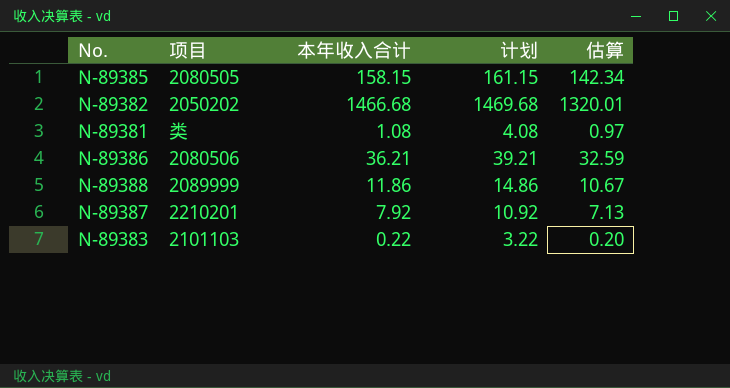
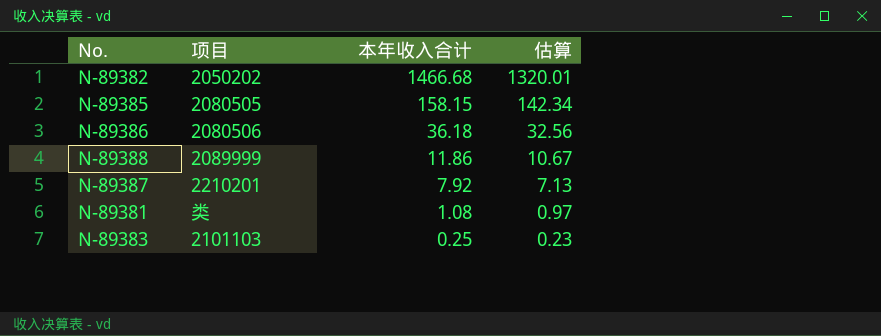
row order: none -> 本年收入合计 descending
column 计划 | formula: [本年收入合计] + 3 -> none
N-89386 | 本年收入合计: 36.21 -> 36.18
N-89386 | 估算: 32.59 -> 32.56
N-89383 | 本年收入合计: 0.22 -> 0.25
N-89383 | 估算: 0.20 -> 0.23

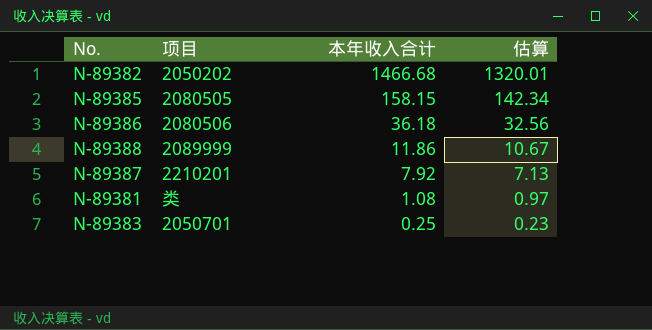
N-89383 | 项目: 2101103 -> 2050701

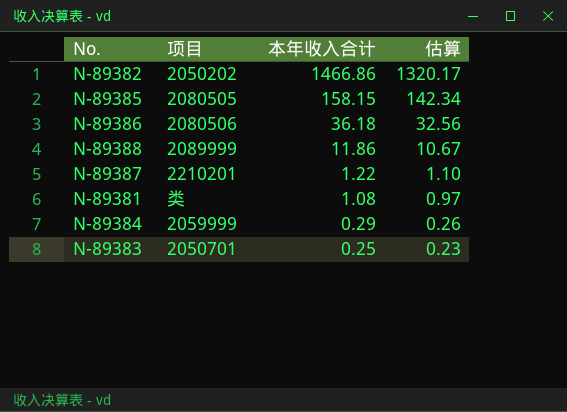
N-89382 | 本年收入合计: 1466.68 -> 1466.86
N-89382 | 估算: 1320.01 -> 1320.17
N-89387 | 本年收入合计: 7.92 -> 1.22
N-89387 | 估算: 7.13 -> 1.10
row N-89384: none -> 2059999 | 0.29 | 0.26

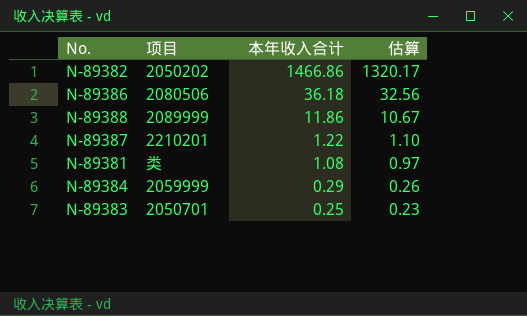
row N-89385: 2080505 | 158.15 | 142.34 -> none

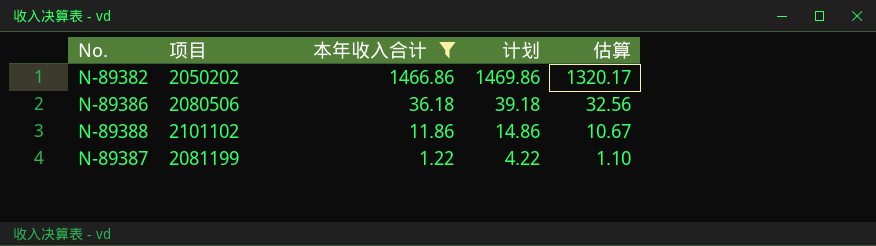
filter: none -> 本年收入合计 >= 1.22
column 计划 | formula: none -> [本年收入合计] + 3
N-89388 | 项目: 2089999 -> 2101102
N-89387 | 项目: 2210201 -> 2081199

